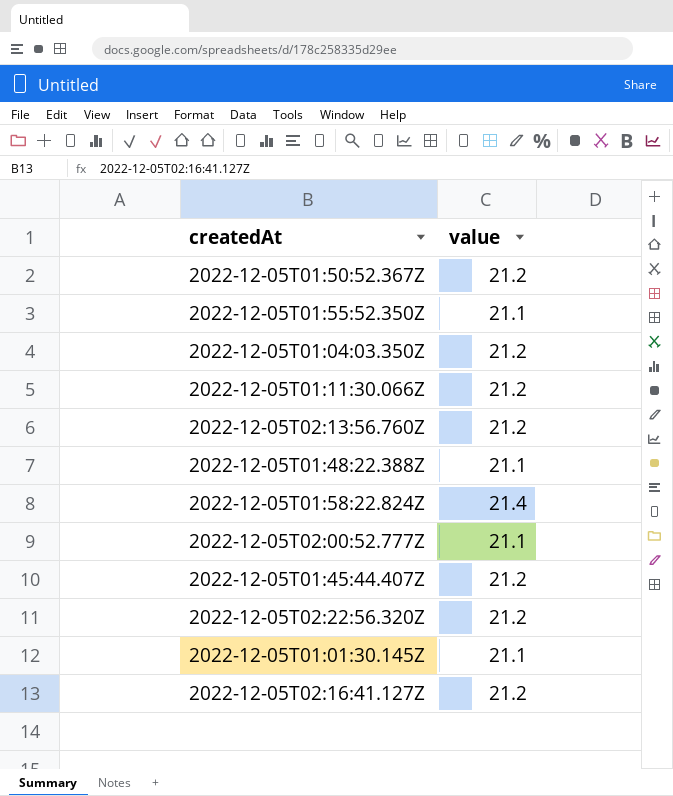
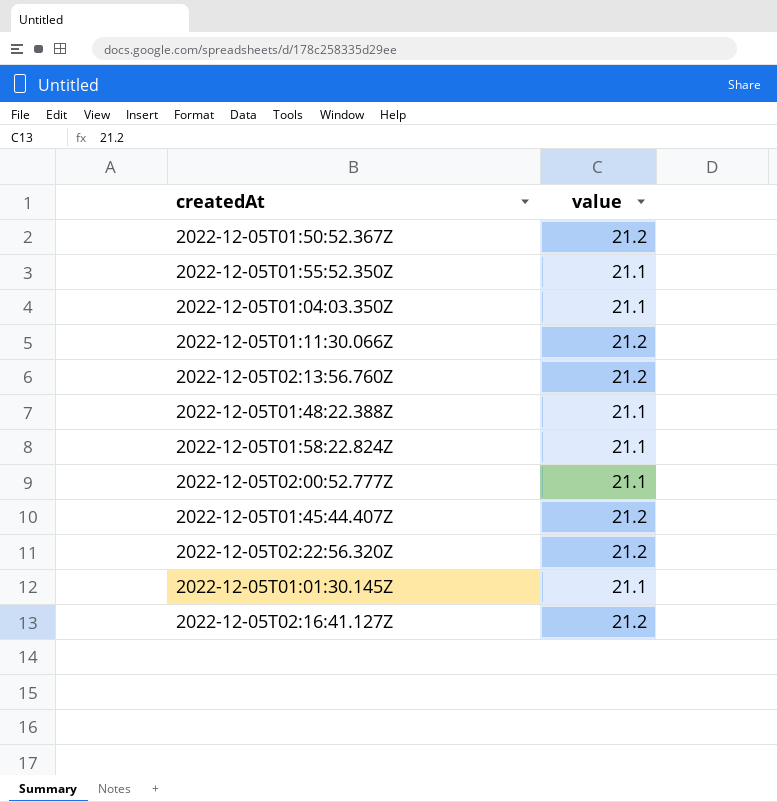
2022-12-05T01:04:03.350Z | value: 21.2 -> 21.1
2022-12-05T01:58:22.824Z | value: 21.4 -> 21.1

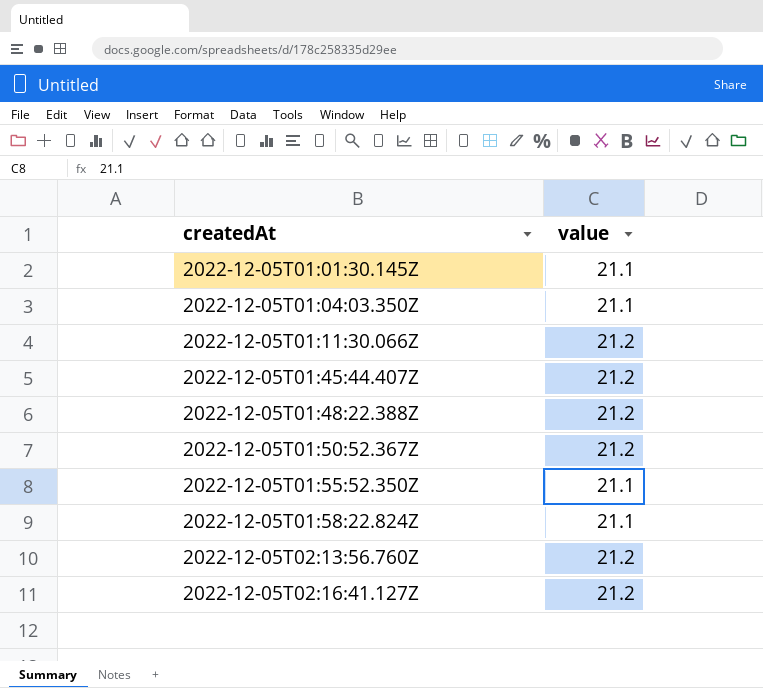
row order: none -> createdAt ascending
row 2022-12-05T02:00:52.777Z: 21.1 -> none
row 2022-12-05T02:22:56.320Z: 21.2 -> none
2022-12-05T01:48:22.388Z | value: 21.1 -> 21.2

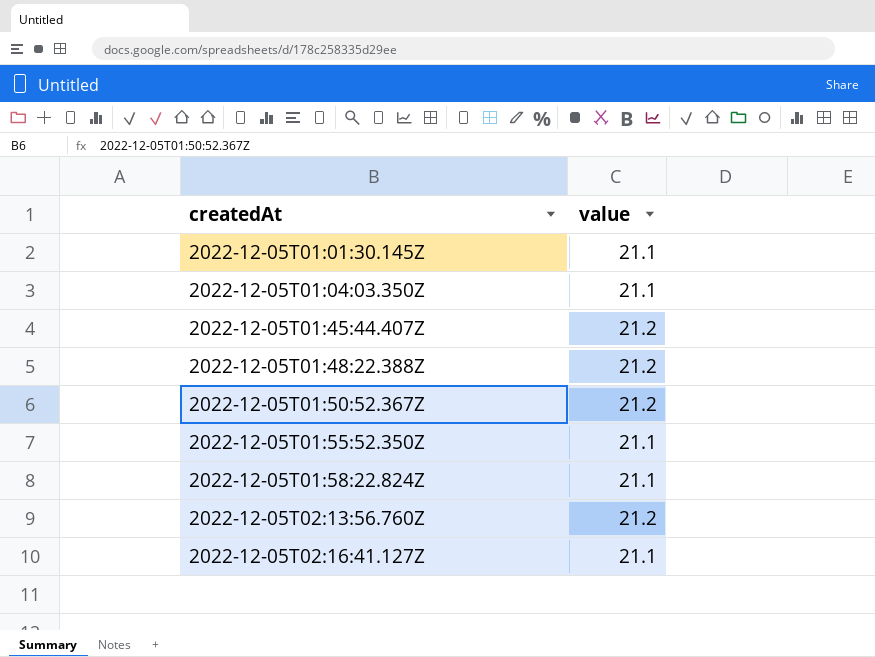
row 2022-12-05T01:11:30.066Z: 21.2 -> none
2022-12-05T02:16:41.127Z | value: 21.2 -> 21.1

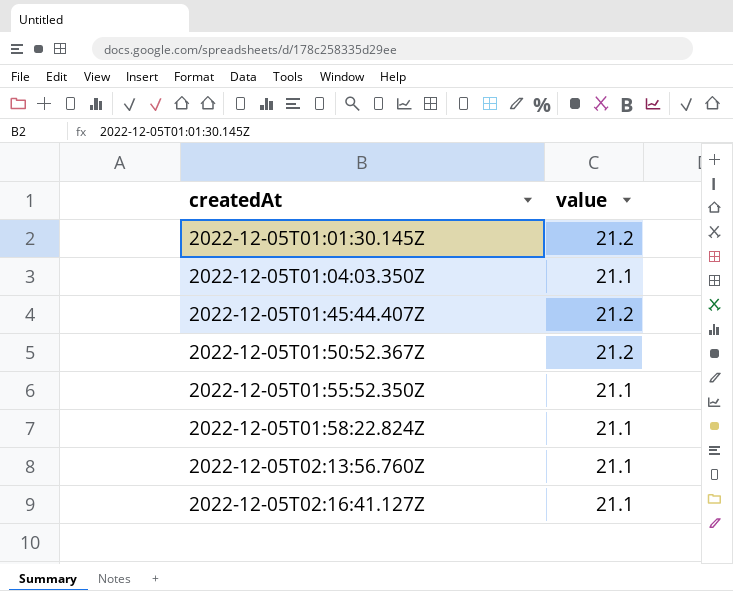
row 2022-12-05T01:48:22.388Z: 21.2 -> none
2022-12-05T01:01:30.145Z | value: 21.1 -> 21.2
2022-12-05T02:13:56.760Z | value: 21.2 -> 21.1

